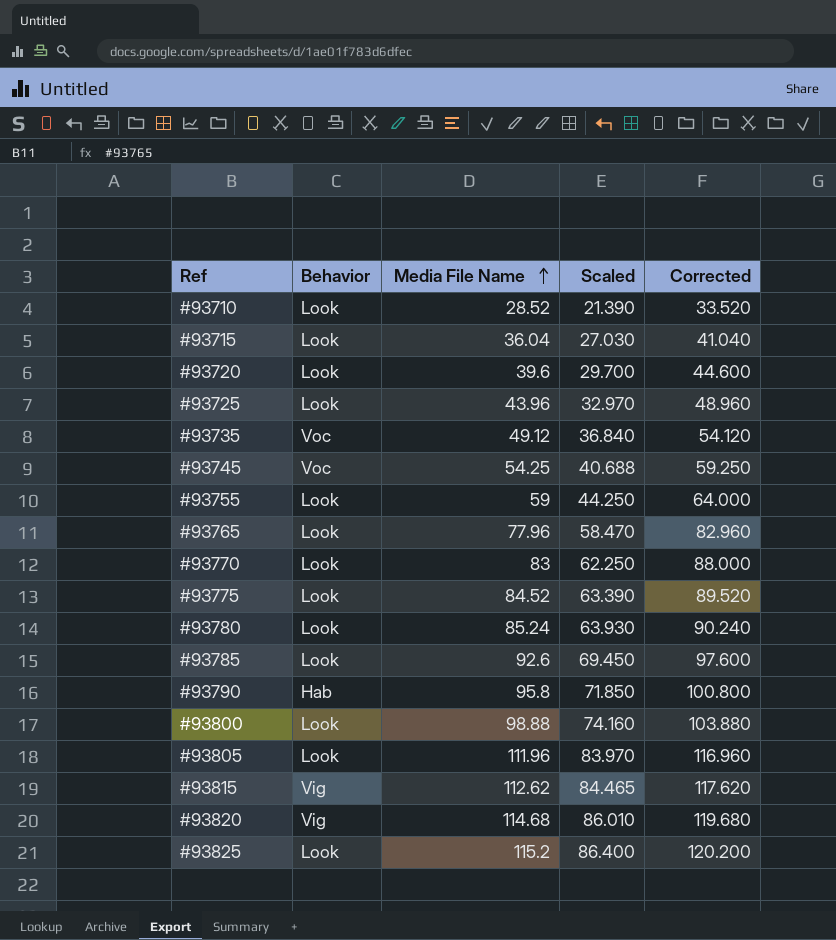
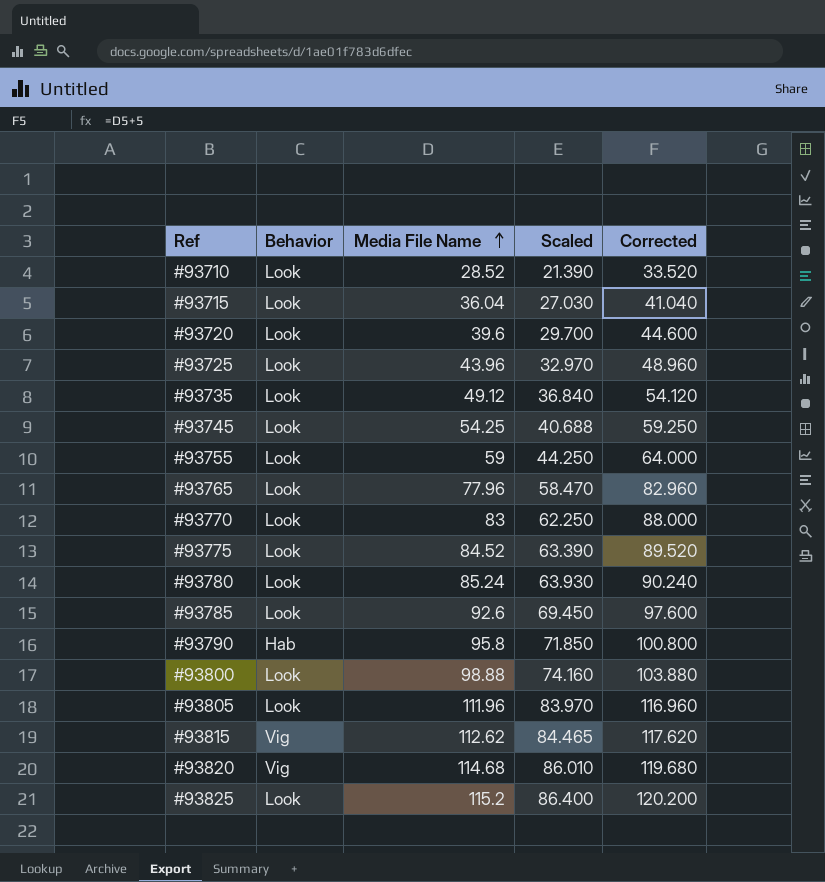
#93735 | Behavior: Voc -> Look
#93745 | Behavior: Voc -> Look

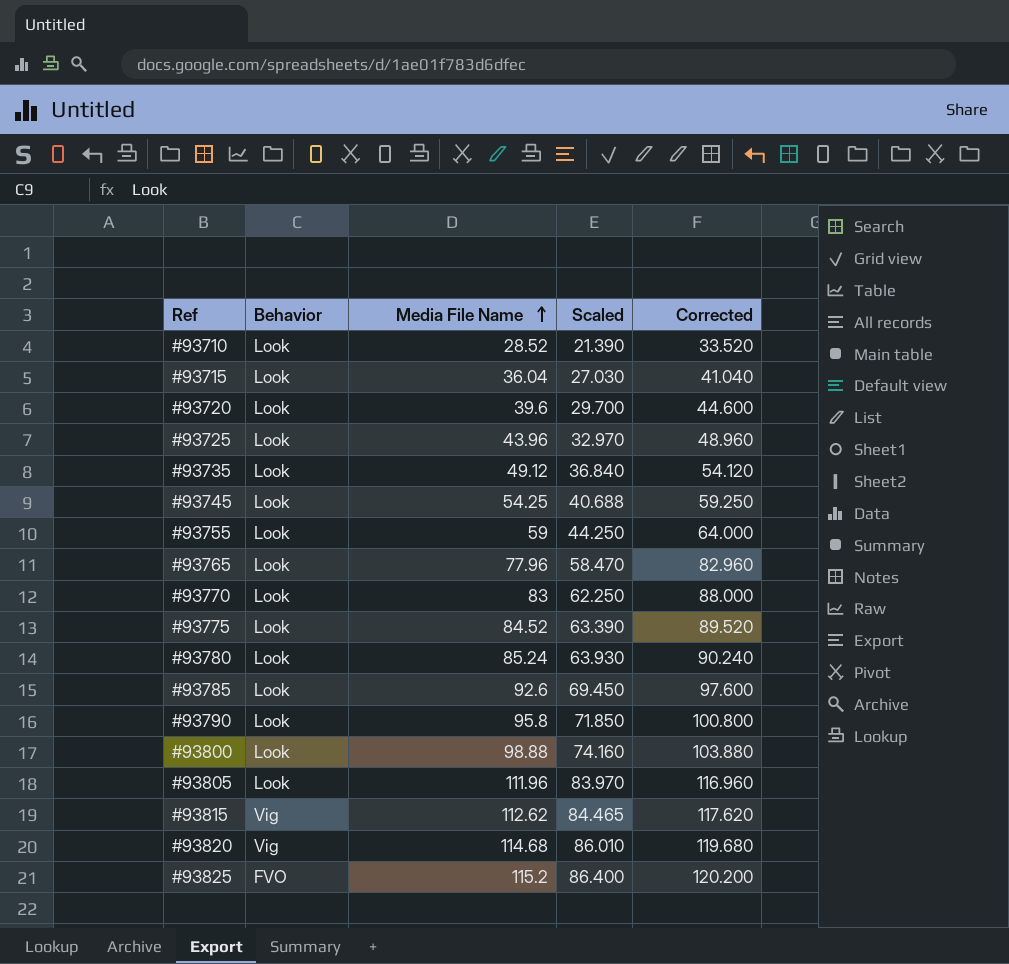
#93790 | Behavior: Hab -> Look
#93825 | Behavior: Look -> FVO

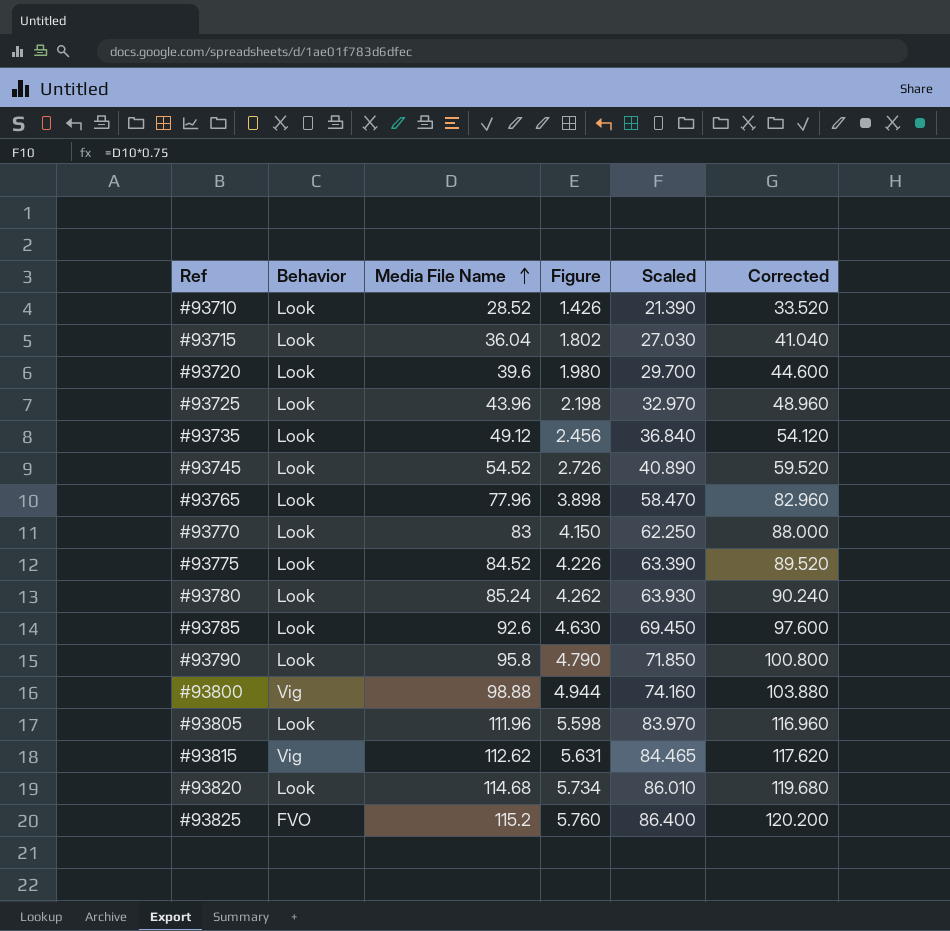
column Figure | formula: none -> [Media File Name] * 0.05
row #93755: Look | 59 | 44.250 | 64.000 -> none
#93745 | Media File Name: 54.25 -> 54.52
#93745 | Scaled: 40.688 -> 40.890
#93745 | Corrected: 59.250 -> 59.520
#93800 | Behavior: Look -> Vig
#93820 | Behavior: Vig -> Look

